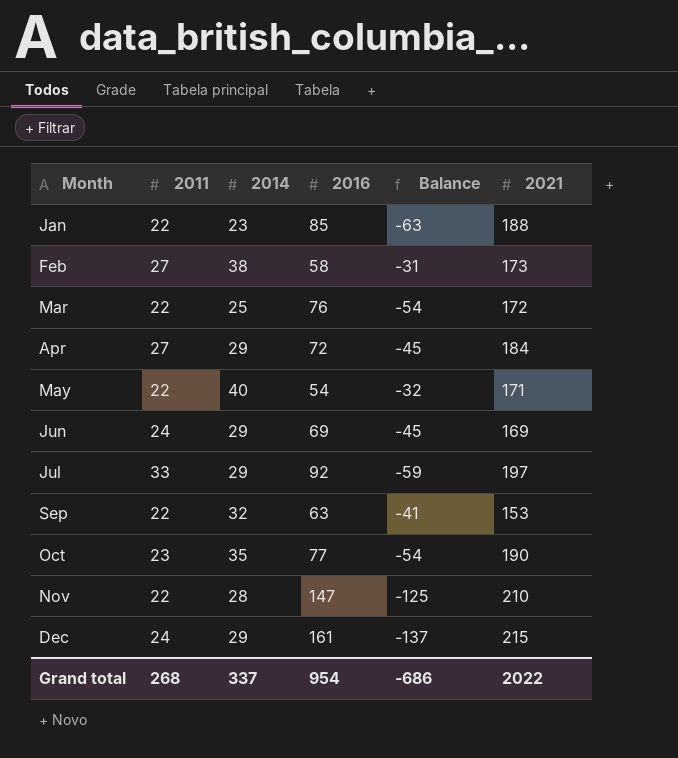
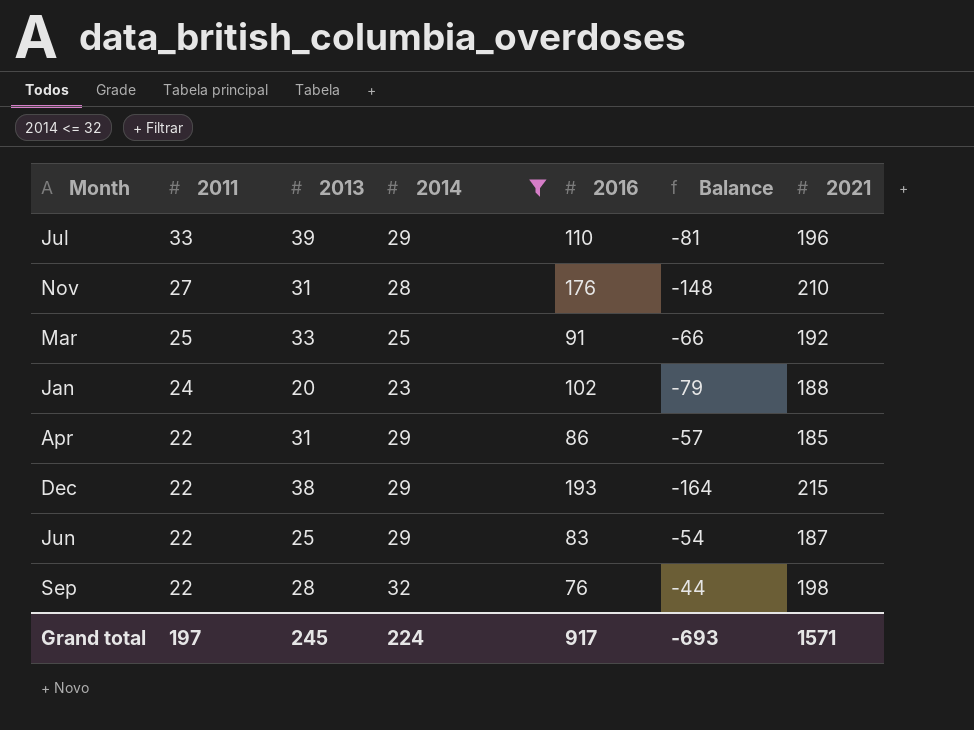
filter: none -> 2014 <= 32
row order: Month ascending -> 2011 descending
column 2013 | position: none -> 3
column Balance | formula: [2011] - [2016] -> [2014] - [2016]
Jul | 2016: 92 -> 110
Jul | 2021: 197 -> 196
Nov | 2011: 22 -> 27
Nov | 2016: 147 -> 176
Mar | 2011: 22 -> 25
Mar | 2016: 76 -> 91
Mar | 2021: 172 -> 192
Jan | 2011: 22 -> 24
Jan | 2016: 85 -> 102
Apr | 2011: 27 -> 22
Apr | 2016: 72 -> 86
Apr | 2021: 184 -> 185
Dec | 2011: 24 -> 22
Dec | 2016: 161 -> 193
Jun | 2011: 24 -> 22
Jun | 2016: 69 -> 83
Jun | 2021: 169 -> 187
Sep | 2016: 63 -> 76
Sep | 2021: 153 -> 198
Grand total | 2011: 268 -> 197
Grand total | 2014: 337 -> 224
Grand total | 2016: 954 -> 917
Grand total | Balance: -686 -> -693
Grand total | 2021: 2022 -> 1571

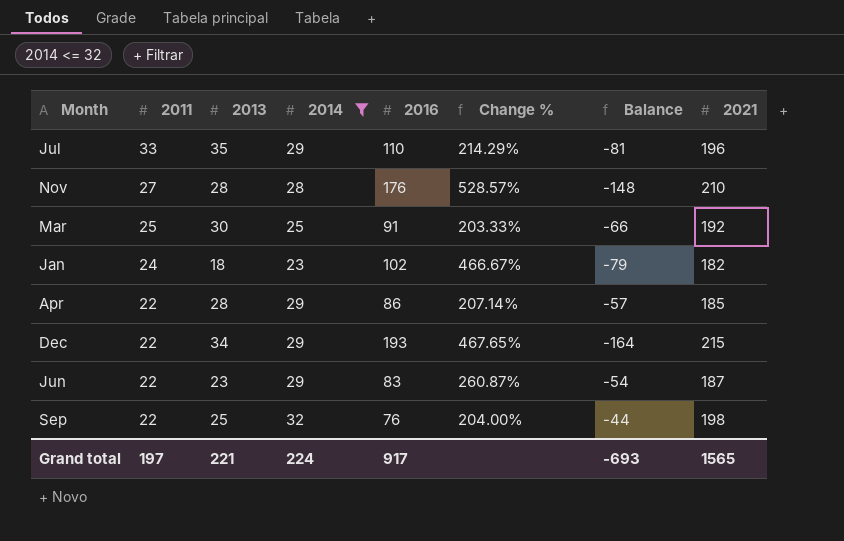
column Change % | formula: none -> ([2016] - [2013]) / [2013]
Jul | 2013: 39 -> 35
Nov | 2013: 31 -> 28
Mar | 2013: 33 -> 30
Jan | 2013: 20 -> 18
Jan | 2021: 188 -> 182
Apr | 2013: 31 -> 28
Dec | 2013: 38 -> 34
Jun | 2013: 25 -> 23
Sep | 2013: 28 -> 25
Grand total | 2013: 245 -> 221
Grand total | 2021: 1571 -> 1565

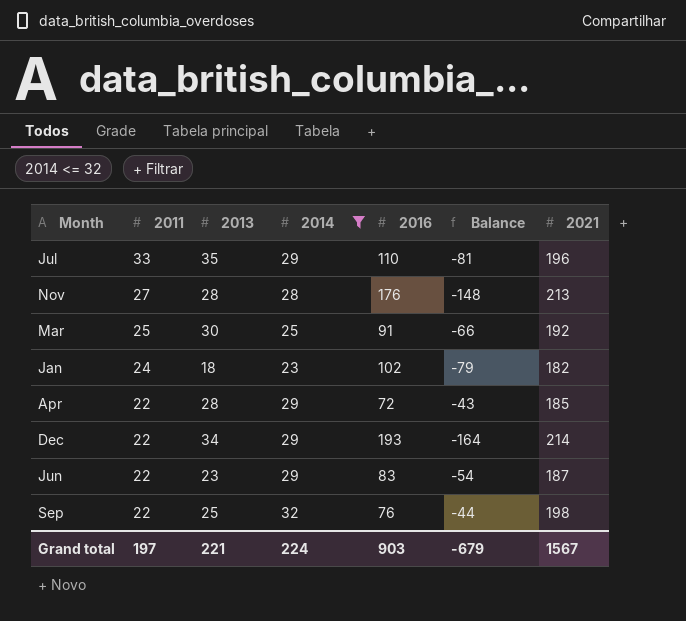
column Change % | formula: ([2016] - [2013]) / [2013] -> none
Nov | 2021: 210 -> 213
Apr | 2016: 86 -> 72
Apr | Balance: -57 -> -43
Dec | 2021: 215 -> 214
Grand total | 2016: 917 -> 903
Grand total | Balance: -693 -> -679
Grand total | 2021: 1565 -> 1567

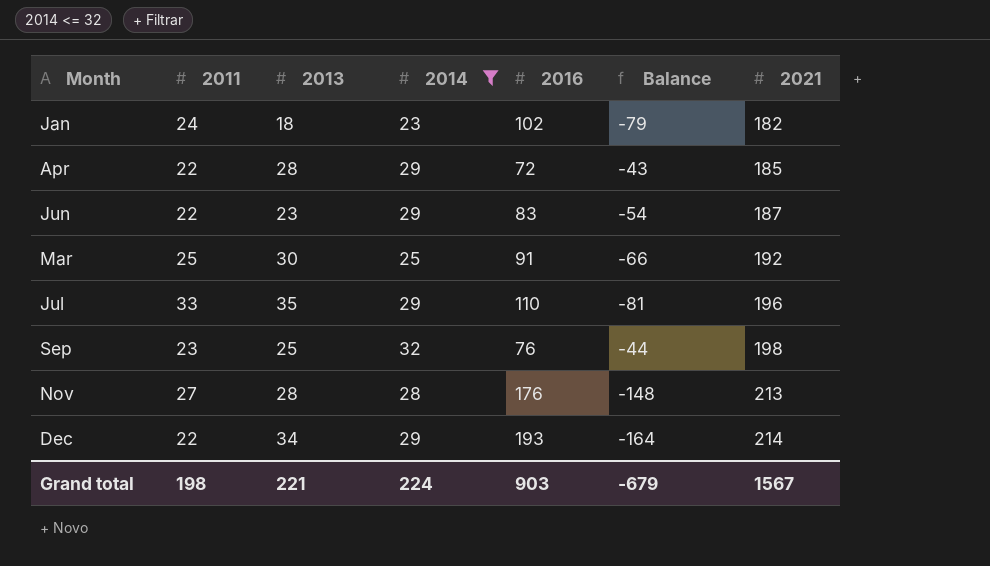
row order: 2011 descending -> 2021 ascending
Sep | 2011: 22 -> 23
Grand total | 2011: 197 -> 198

